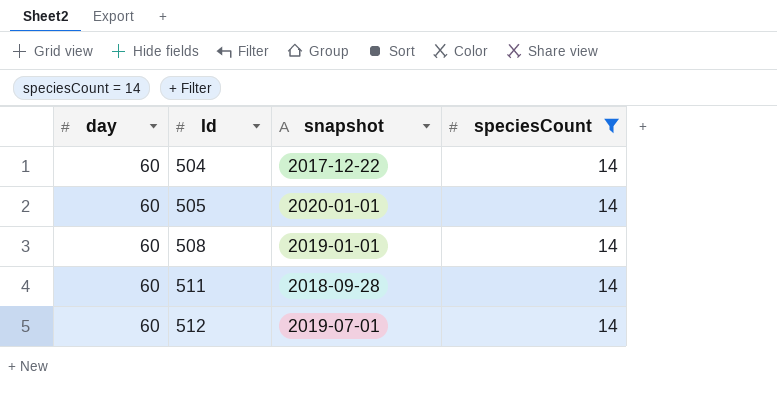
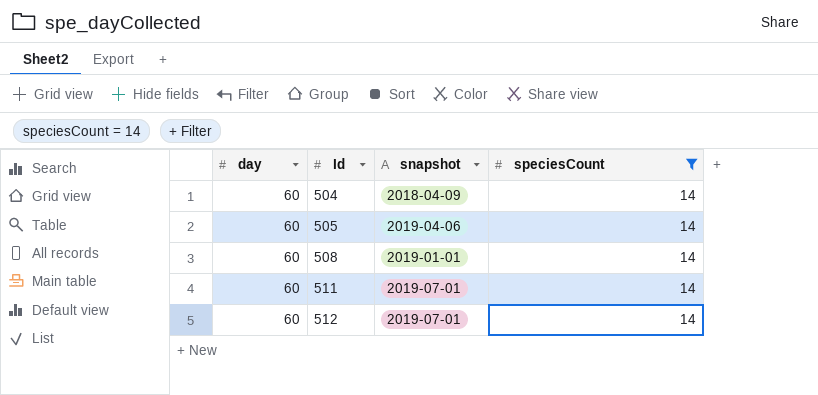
504 | snapshot: 2017-12-22 -> 2018-04-09
505 | snapshot: 2020-01-01 -> 2019-04-06
511 | snapshot: 2018-09-28 -> 2019-07-01

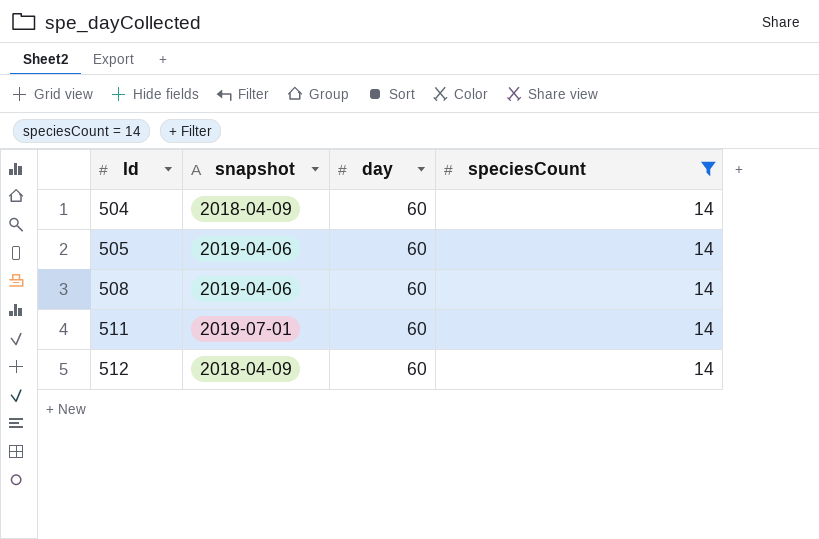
column day | position: 1 -> 3
508 | snapshot: 2019-01-01 -> 2019-04-06
512 | snapshot: 2019-07-01 -> 2018-04-09

